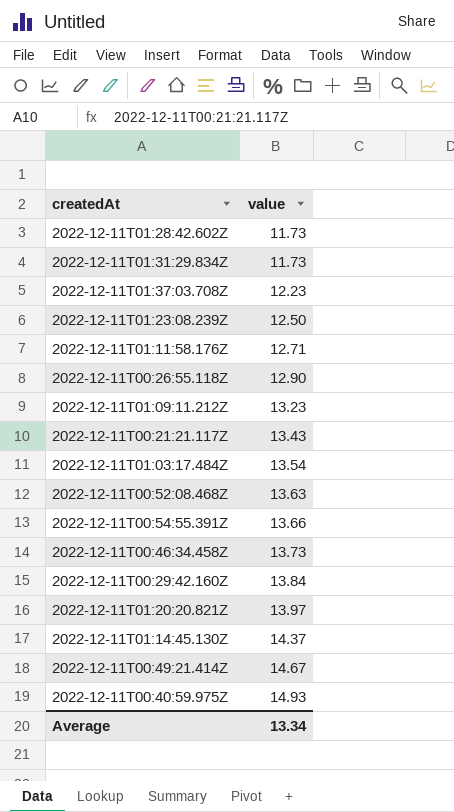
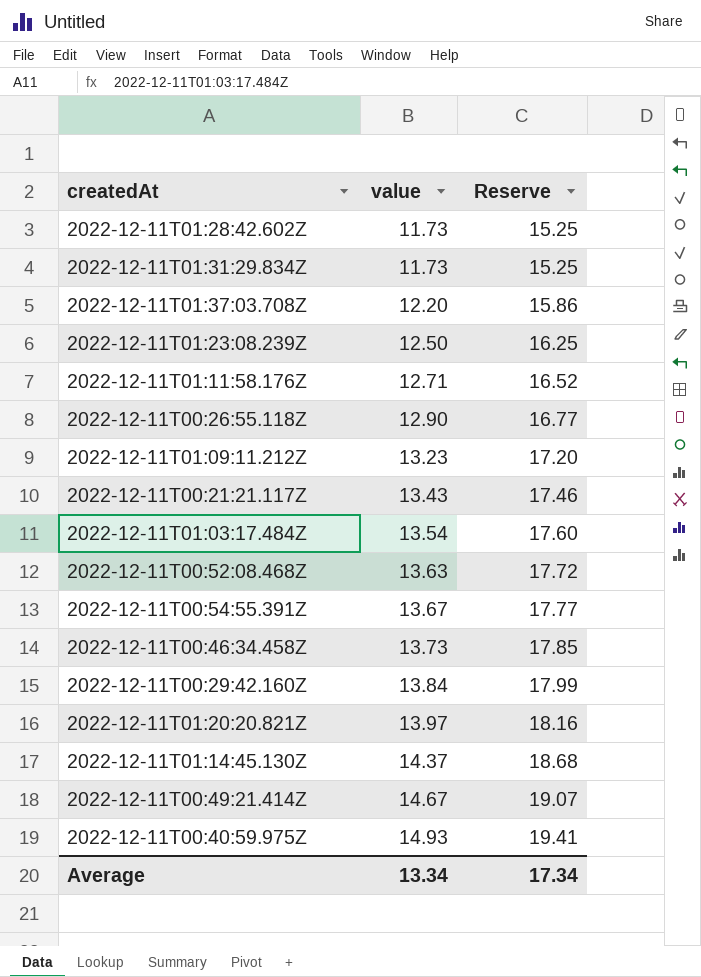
column Reserve | formula: none -> [value] * 1.3
2022-12-11T01:37:03.708Z | value: 12.23 -> 12.20
2022-12-11T00:54:55.391Z | value: 13.66 -> 13.67

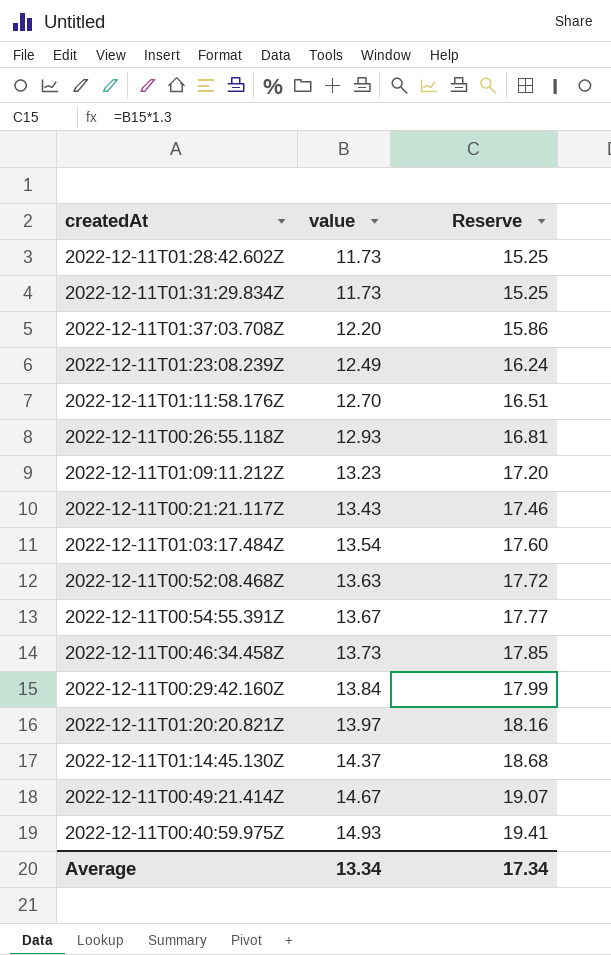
2022-12-11T01:23:08.239Z | value: 12.50 -> 12.49
2022-12-11T01:23:08.239Z | Reserve: 16.25 -> 16.24
2022-12-11T01:11:58.176Z | value: 12.71 -> 12.70
2022-12-11T01:11:58.176Z | Reserve: 16.52 -> 16.51
2022-12-11T00:26:55.118Z | value: 12.90 -> 12.93
2022-12-11T00:26:55.118Z | Reserve: 16.77 -> 16.81

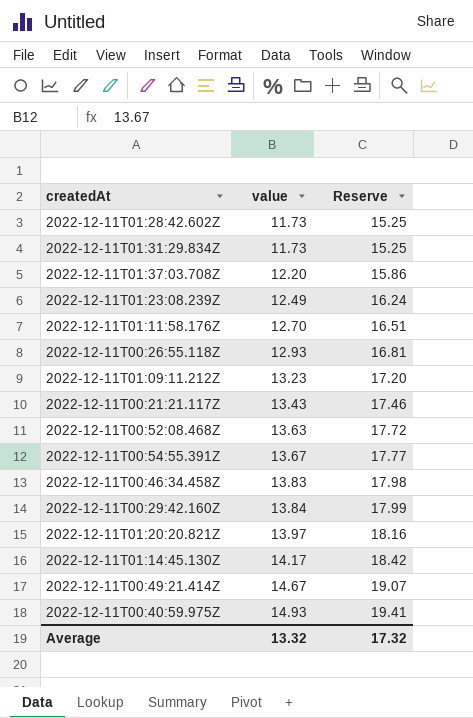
row 2022-12-11T01:03:17.484Z: 13.54 | 17.60 -> none
2022-12-11T00:46:34.458Z | value: 13.73 -> 13.83
2022-12-11T00:46:34.458Z | Reserve: 17.85 -> 17.98
2022-12-11T01:14:45.130Z | value: 14.37 -> 14.17
2022-12-11T01:14:45.130Z | Reserve: 18.68 -> 18.42
Average | value: 13.34 -> 13.32
Average | Reserve: 17.34 -> 17.32

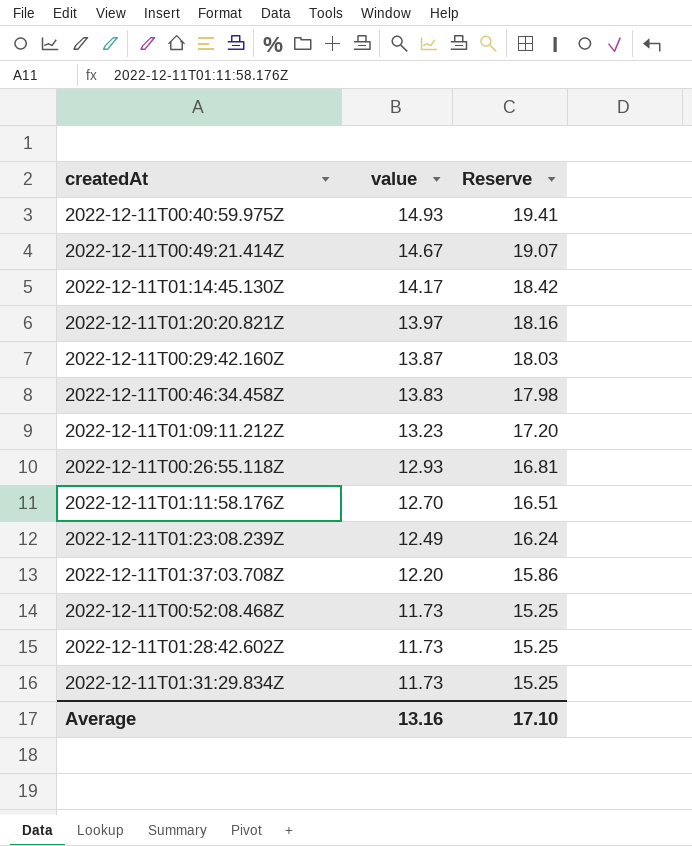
row order: value ascending -> value descending
row 2022-12-11T00:21:21.117Z: 13.43 | 17.46 -> none
row 2022-12-11T00:54:55.391Z: 13.67 | 17.77 -> none
2022-12-11T00:29:42.160Z | value: 13.84 -> 13.87
2022-12-11T00:29:42.160Z | Reserve: 17.99 -> 18.03
2022-12-11T00:52:08.468Z | value: 13.63 -> 11.73
2022-12-11T00:52:08.468Z | Reserve: 17.72 -> 15.25
Average | value: 13.32 -> 13.16
Average | Reserve: 17.32 -> 17.10

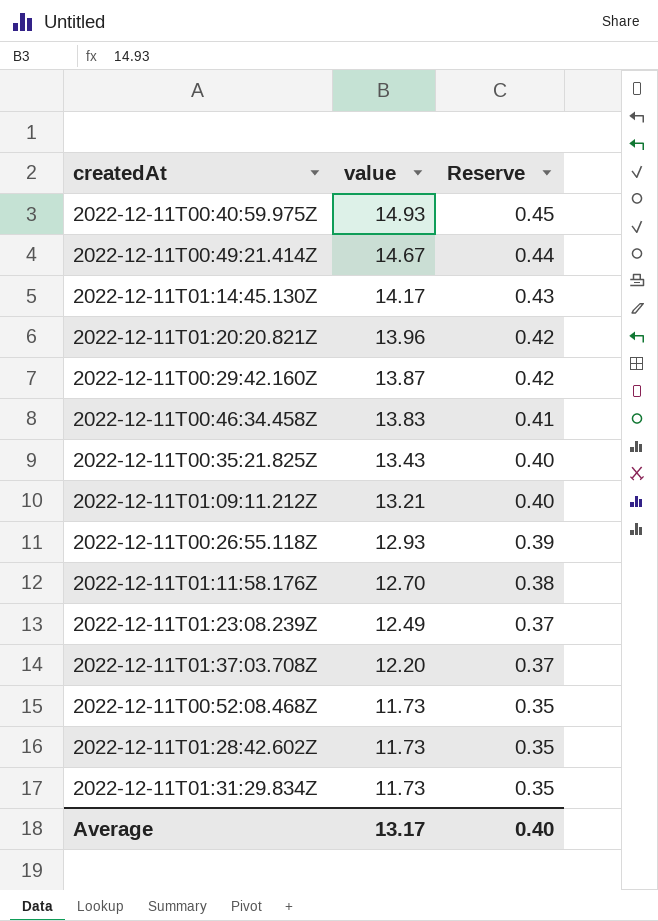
column Reserve | formula: [value] * 1.3 -> [value] * 0.03
2022-12-11T01:20:20.821Z | value: 13.97 -> 13.96
row 2022-12-11T00:35:21.825Z: none -> 13.43 | 0.40
2022-12-11T01:09:11.212Z | value: 13.23 -> 13.21
Average | value: 13.16 -> 13.17
Average | Reserve: 17.10 -> 0.40

